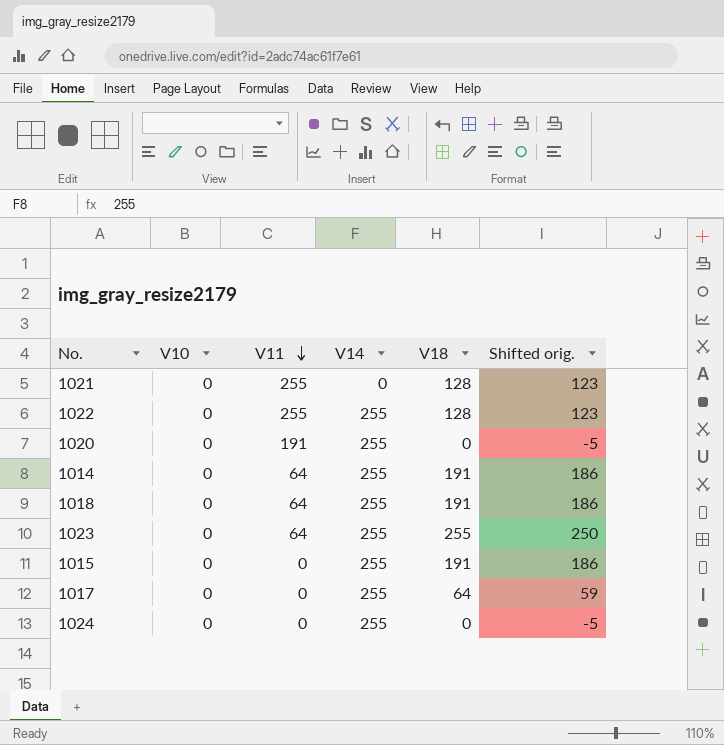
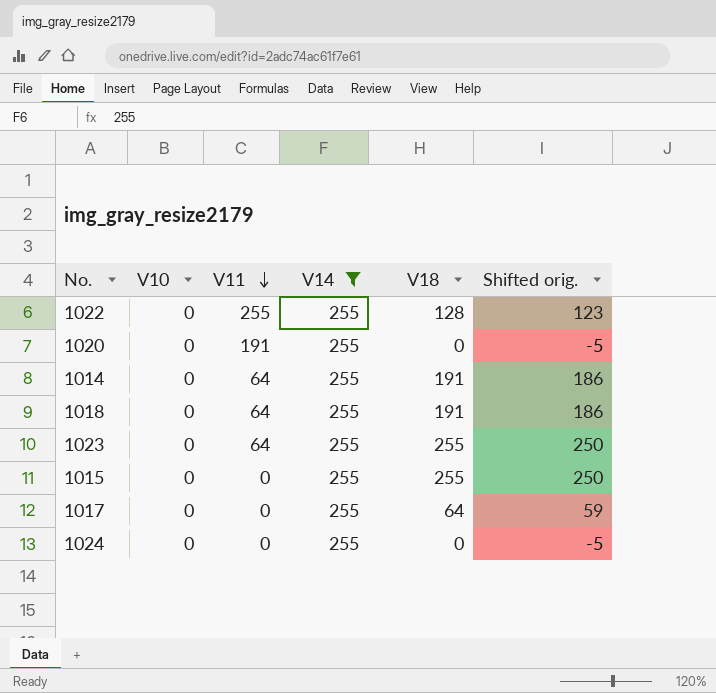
filter: none -> V14 = 255
1015 | V18: 191 -> 255
1015 | Shifted orig.: 186 -> 250

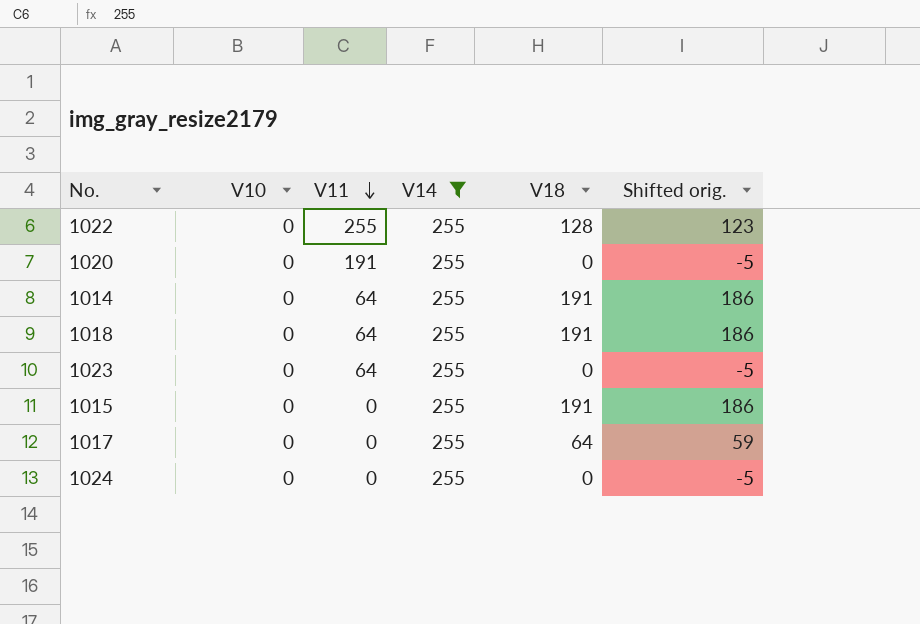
1023 | V18: 255 -> 0
1023 | Shifted orig.: 250 -> -5
1015 | V18: 255 -> 191
1015 | Shifted orig.: 250 -> 186

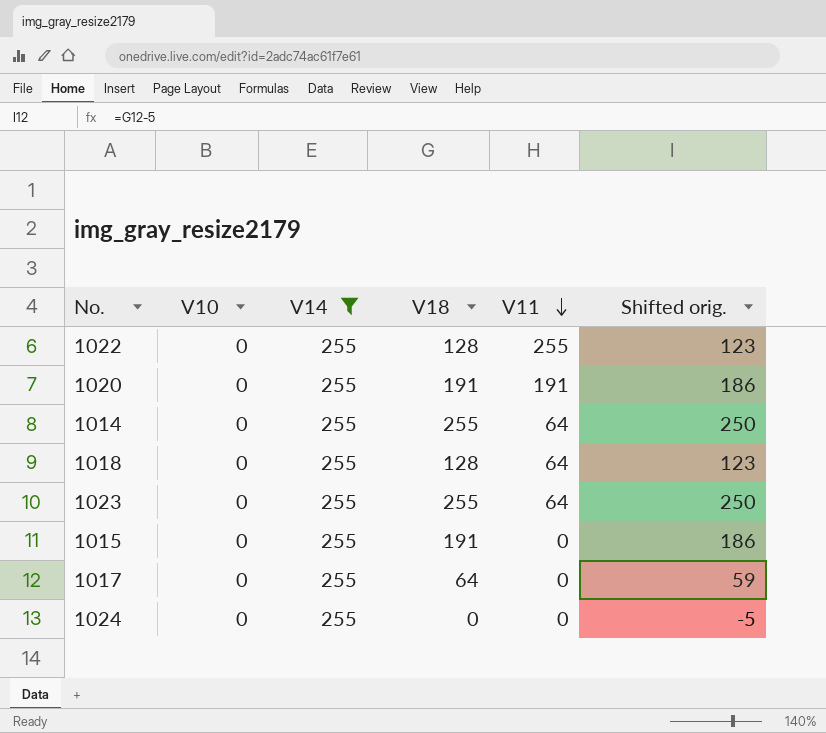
column V11 | position: 3 -> 5
1020 | V18: 0 -> 191
1020 | Shifted orig.: -5 -> 186
1014 | V18: 191 -> 255
1014 | Shifted orig.: 186 -> 250
1018 | V18: 191 -> 128
1018 | Shifted orig.: 186 -> 123
1023 | V18: 0 -> 255
1023 | Shifted orig.: -5 -> 250

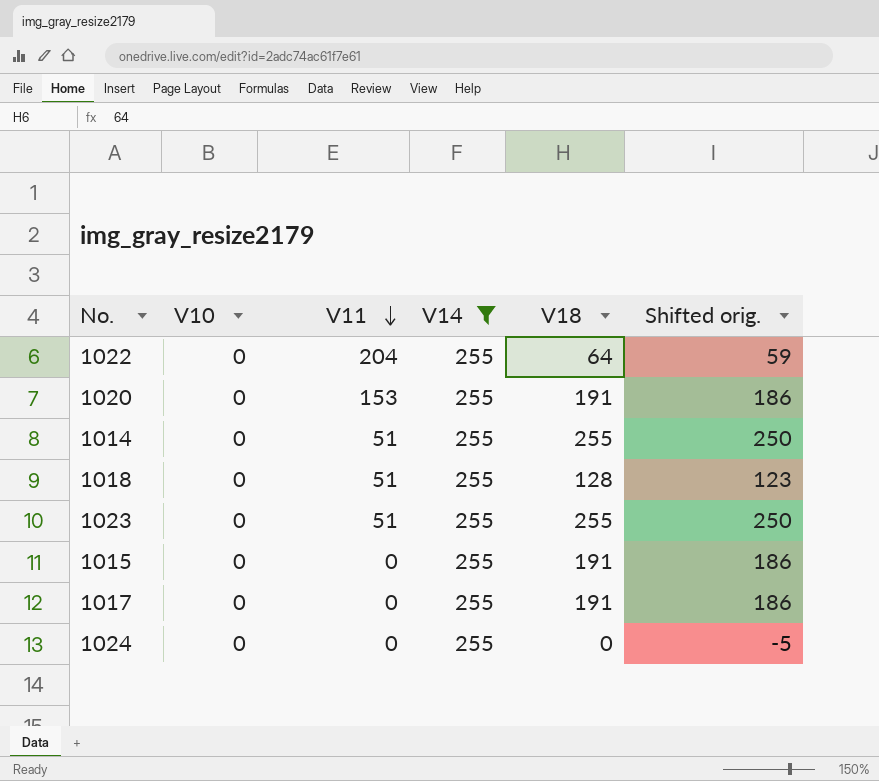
column V11 | position: 5 -> 3
1022 | V11: 255 -> 204
1022 | V18: 128 -> 64
1022 | Shifted orig.: 123 -> 59
1020 | V11: 191 -> 153
1014 | V11: 64 -> 51
1018 | V11: 64 -> 51
1023 | V11: 64 -> 51
1017 | V18: 64 -> 191
1017 | Shifted orig.: 59 -> 186

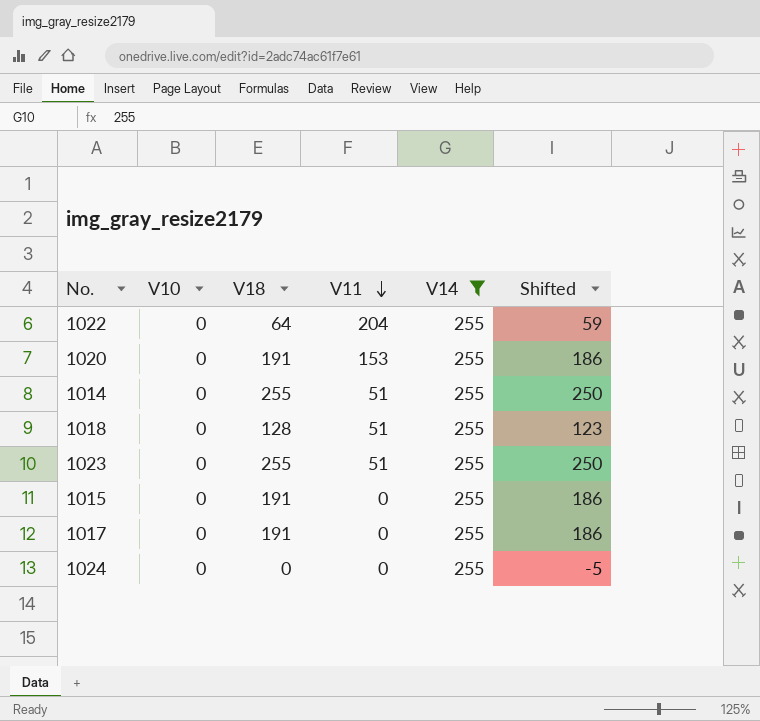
column V18 | position: 5 -> 3
column name: Shifted orig. -> Shifted

